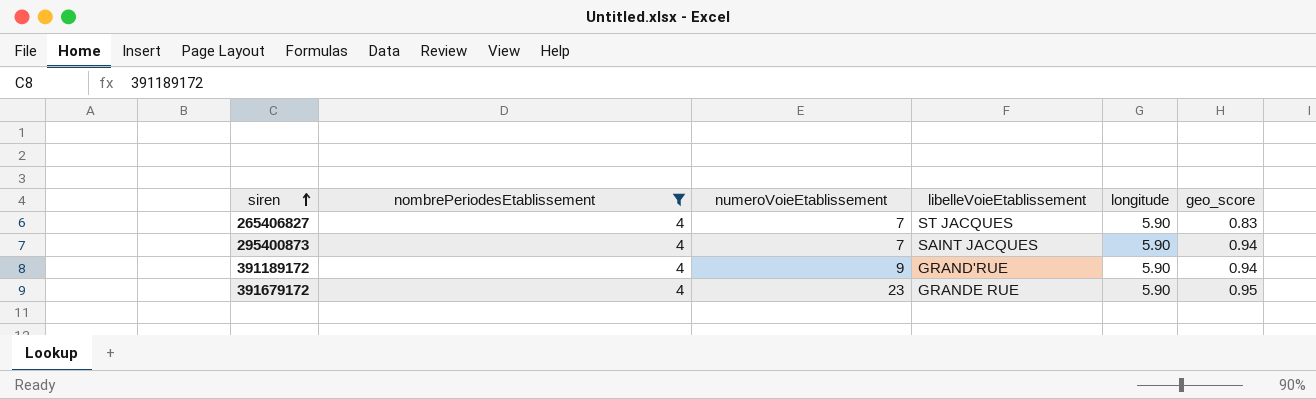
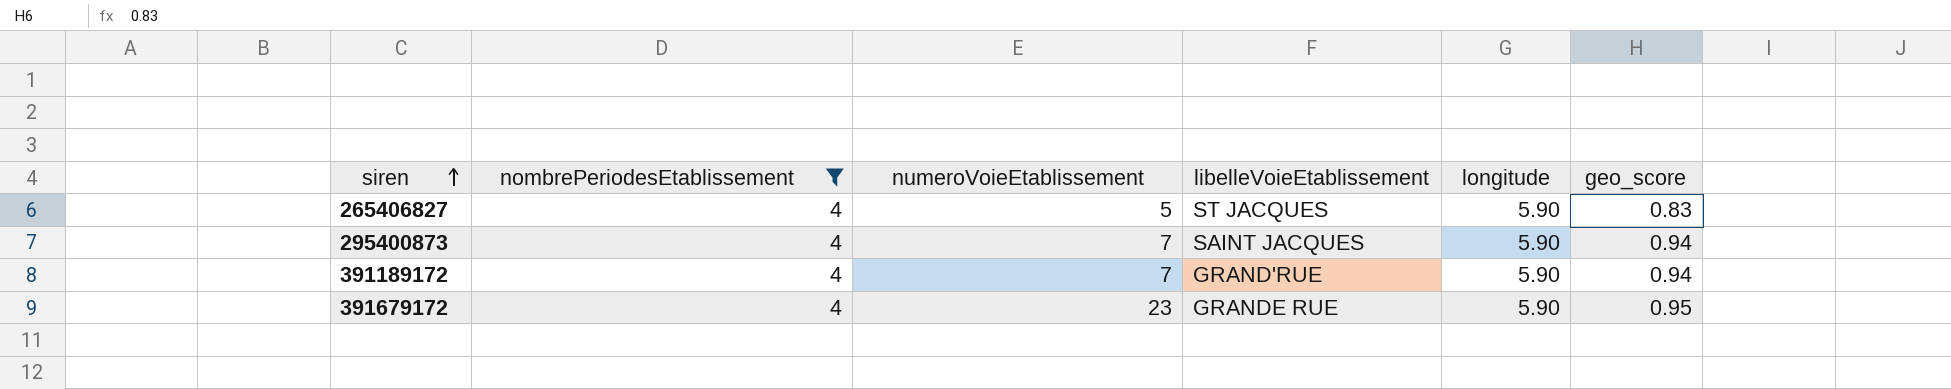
265406827 | numeroVoieEtablissement: 7 -> 5
391189172 | numeroVoieEtablissement: 9 -> 7

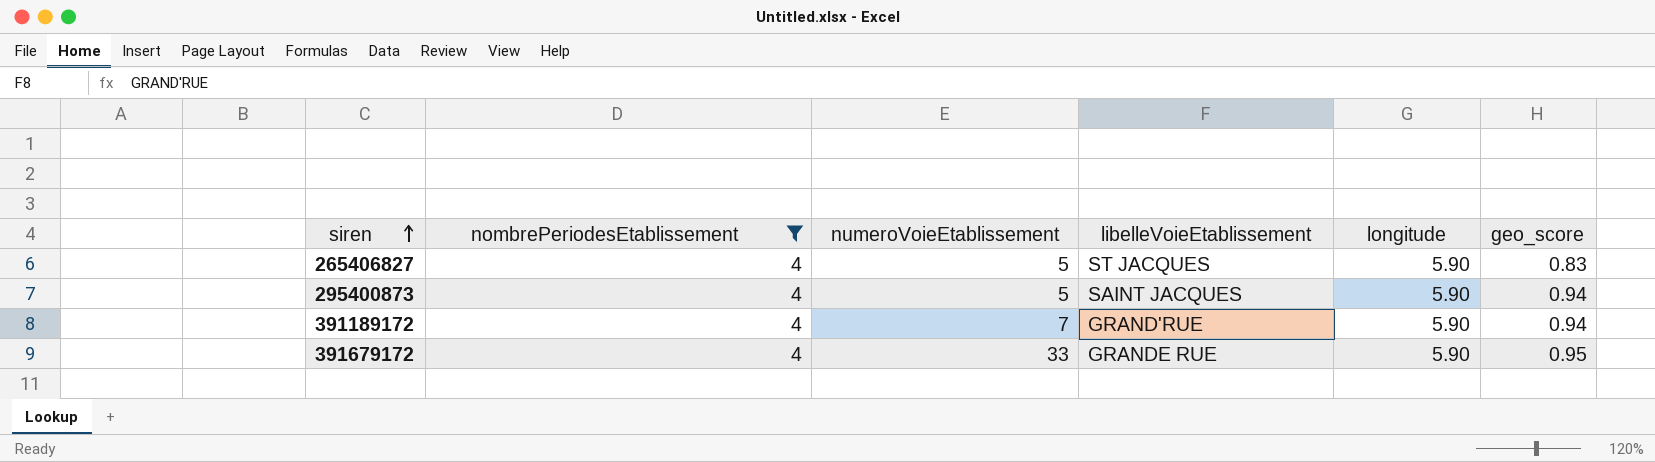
295400873 | numeroVoieEtablissement: 7 -> 5
391679172 | numeroVoieEtablissement: 23 -> 33

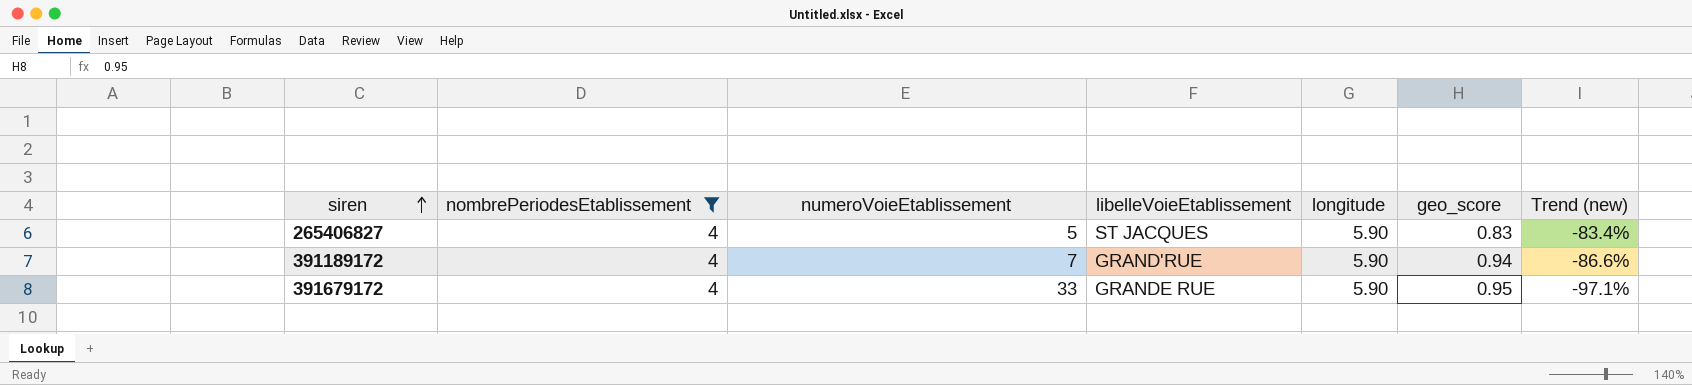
column Trend (new) | formula: none -> ([geo_score] - [numeroVoieEtablissement]) / [numeroVoieEtablissement]
row 295400873: 4 | 5 | SAINT JACQUES | 5.90 | 0.94 -> none

